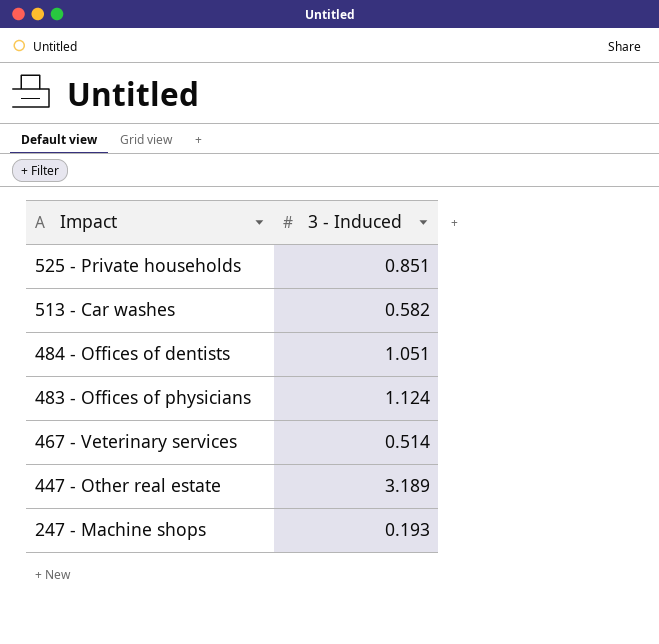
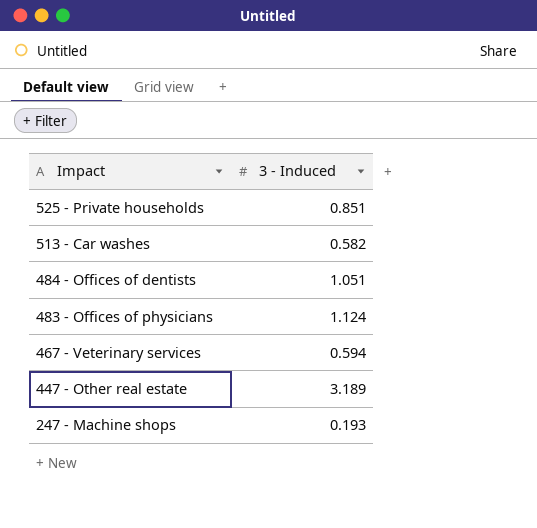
467 - Veterinary services | 3 - Induced: 0.514 -> 0.594

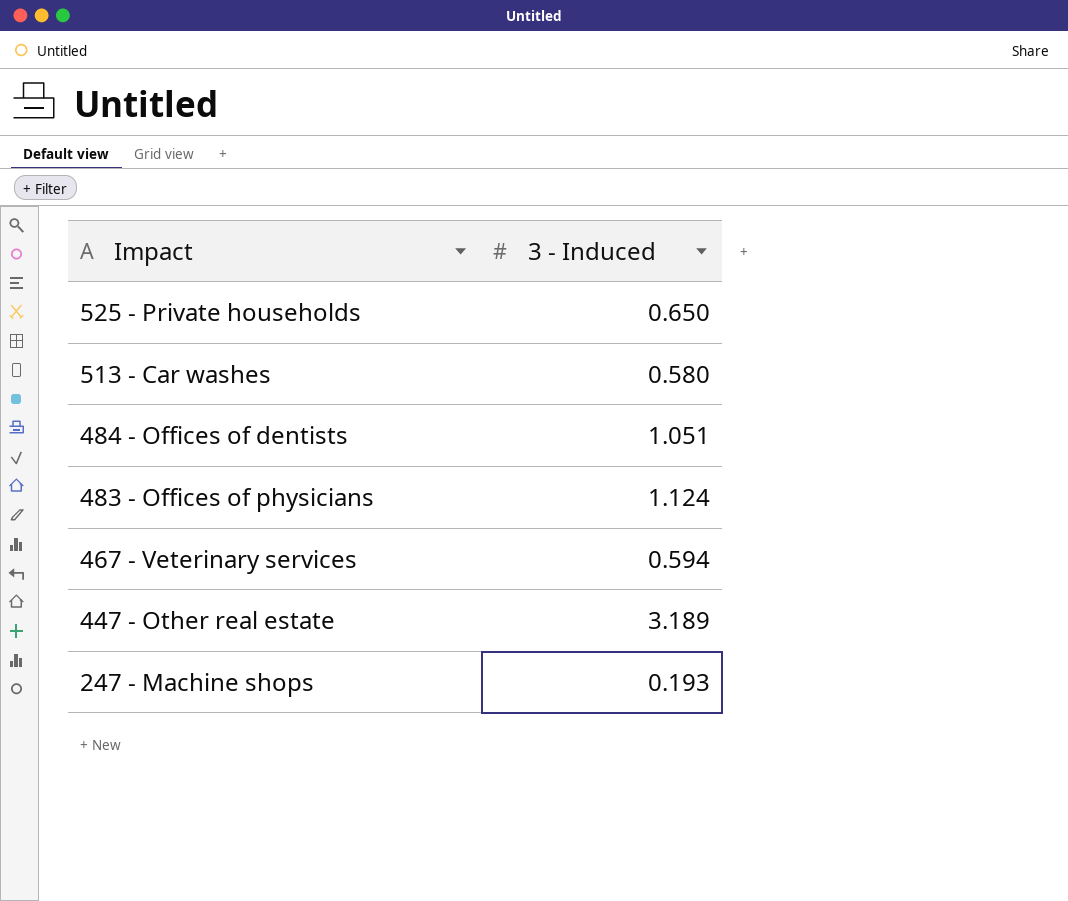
525 - Private households | 3 - Induced: 0.851 -> 0.650
513 - Car washes | 3 - Induced: 0.582 -> 0.580

